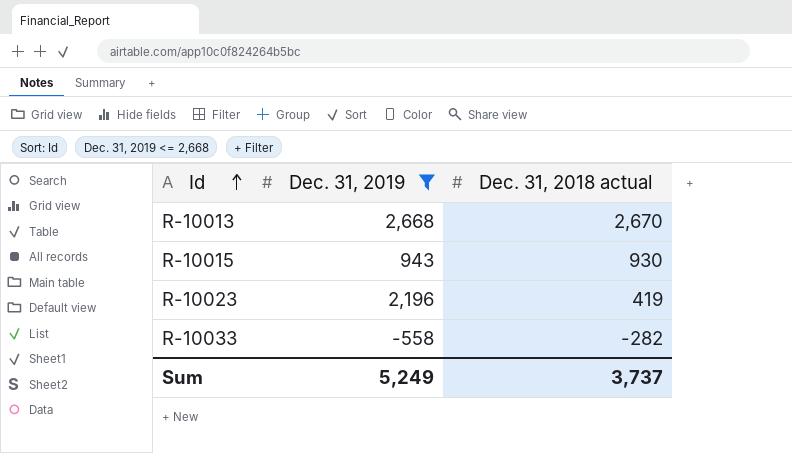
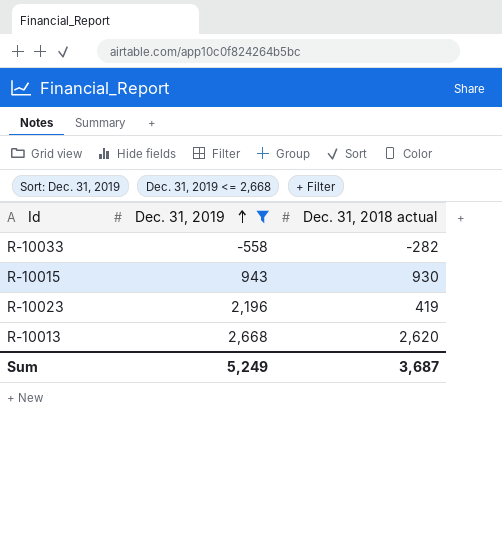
row order: Id ascending -> Dec. 31, 2019 ascending
R-10013 | Dec. 31, 2018 actual: 2,670 -> 2,620
Sum | Dec. 31, 2018 actual: 3,737 -> 3,687

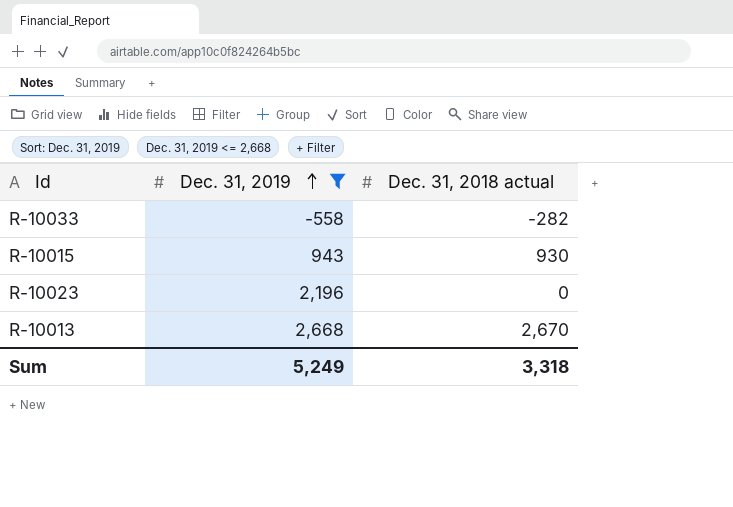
R-10023 | Dec. 31, 2018 actual: 419 -> 0
R-10013 | Dec. 31, 2018 actual: 2,620 -> 2,670
Sum | Dec. 31, 2018 actual: 3,687 -> 3,318

